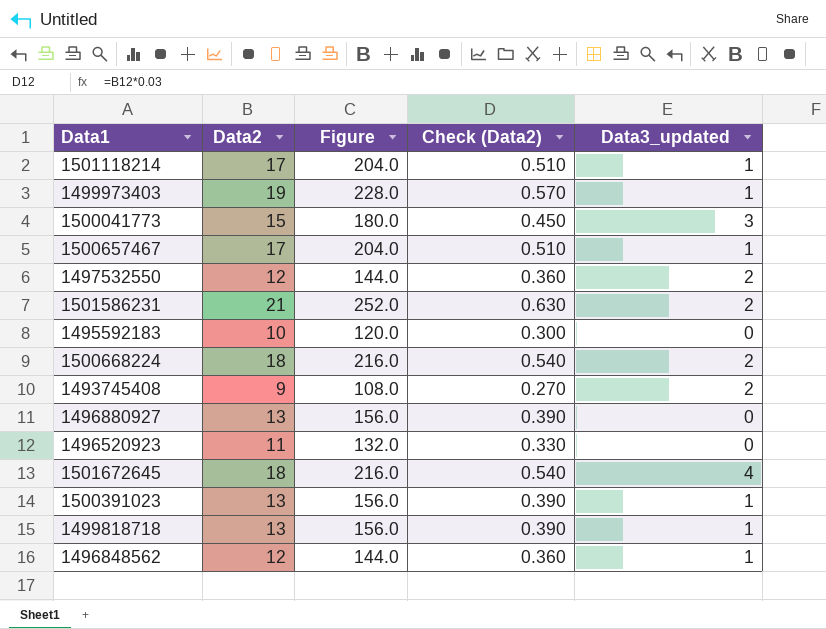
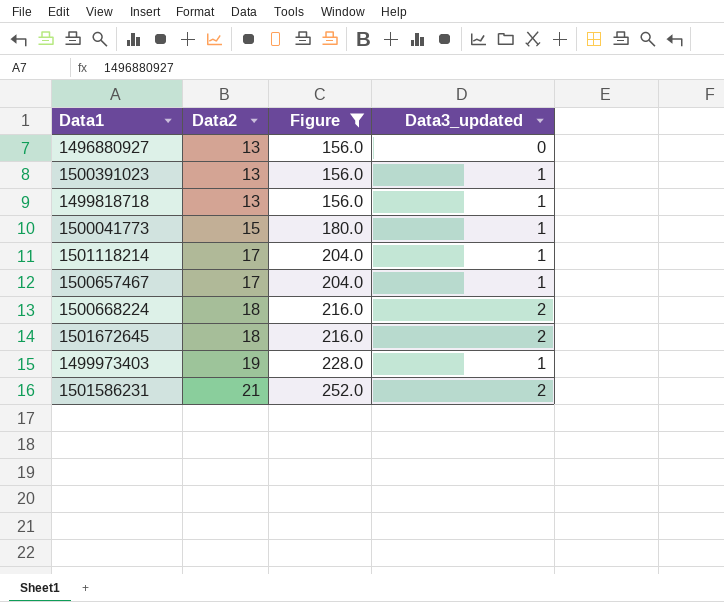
filter: none -> Figure >= 156.0
row order: none -> Data2 ascending
column Check (Data2) | formula: [Data2] * 0.03 -> none
1500041773 | Data3_updated: 3 -> 1
1501672645 | Data3_updated: 4 -> 2

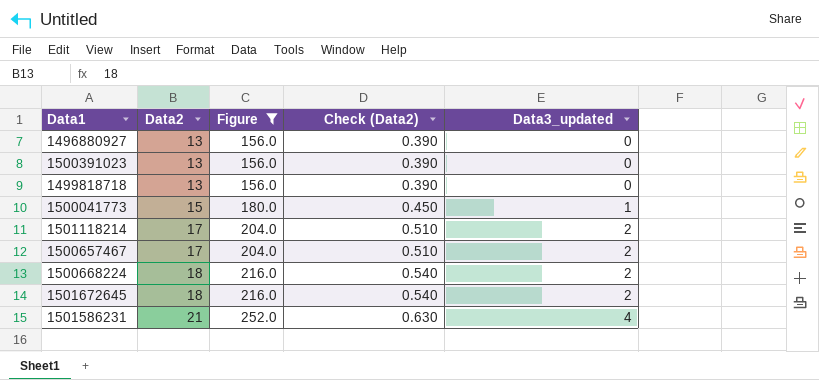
column Check (Data2) | formula: none -> [Data2] * 0.03
row 1499973403: 19 | 228.0 | 1 -> none
1500391023 | Data3_updated: 1 -> 0
1499818718 | Data3_updated: 1 -> 0
1501118214 | Data3_updated: 1 -> 2
1500657467 | Data3_updated: 1 -> 2
1501586231 | Data3_updated: 2 -> 4

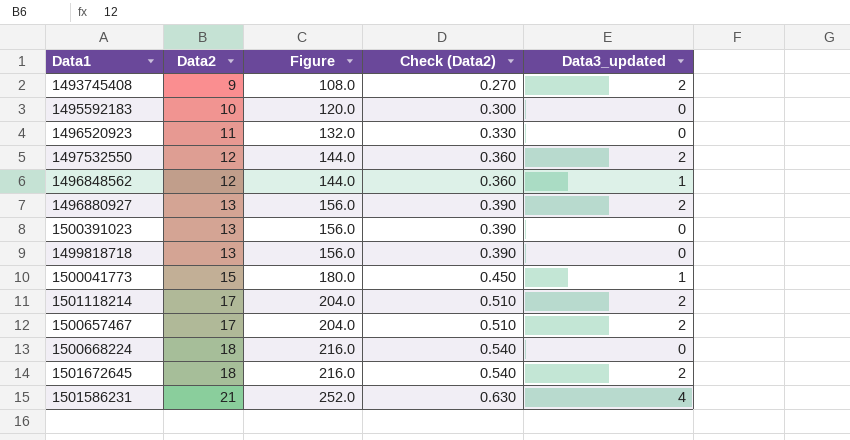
filter: Figure >= 156.0 -> none
1496880927 | Data3_updated: 0 -> 2
1500668224 | Data3_updated: 2 -> 0

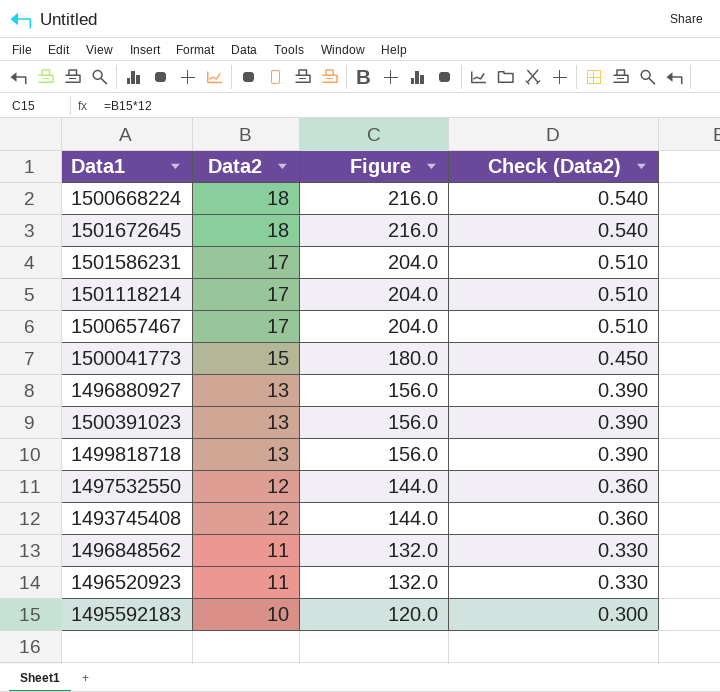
row order: Data2 ascending -> Data2 descending
column Data3_updated | position: 5 -> none
1501586231 | Data2: 21 -> 17
1501586231 | Figure: 252.0 -> 204.0
1501586231 | Check (Data2): 0.630 -> 0.510
1493745408 | Data2: 9 -> 12
1493745408 | Figure: 108.0 -> 144.0
1493745408 | Check (Data2): 0.270 -> 0.360
1496848562 | Data2: 12 -> 11
1496848562 | Figure: 144.0 -> 132.0
1496848562 | Check (Data2): 0.360 -> 0.330

